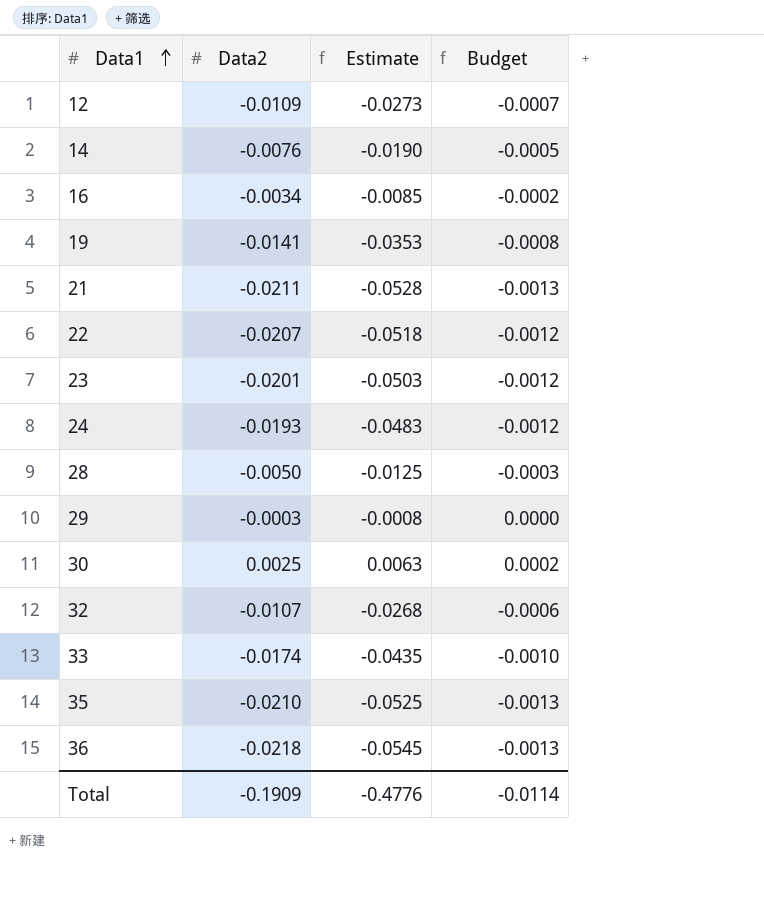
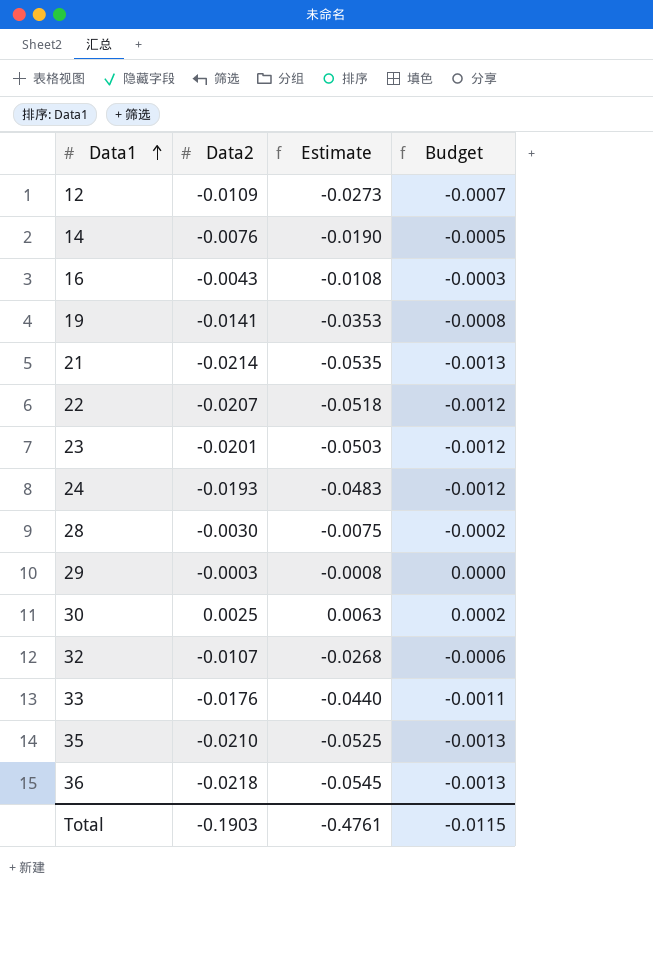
16 | Data2: -0.0034 -> -0.0043
16 | Estimate: -0.0085 -> -0.0108
16 | Budget: -0.0002 -> -0.0003
21 | Data2: -0.0211 -> -0.0214
21 | Estimate: -0.0528 -> -0.0535
28 | Data2: -0.0050 -> -0.0030
28 | Estimate: -0.0125 -> -0.0075
28 | Budget: -0.0003 -> -0.0002
33 | Data2: -0.0174 -> -0.0176
33 | Estimate: -0.0435 -> -0.0440
33 | Budget: -0.0010 -> -0.0011
Total | Data2: -0.1909 -> -0.1903
Total | Estimate: -0.4776 -> -0.4761
Total | Budget: -0.0114 -> -0.0115

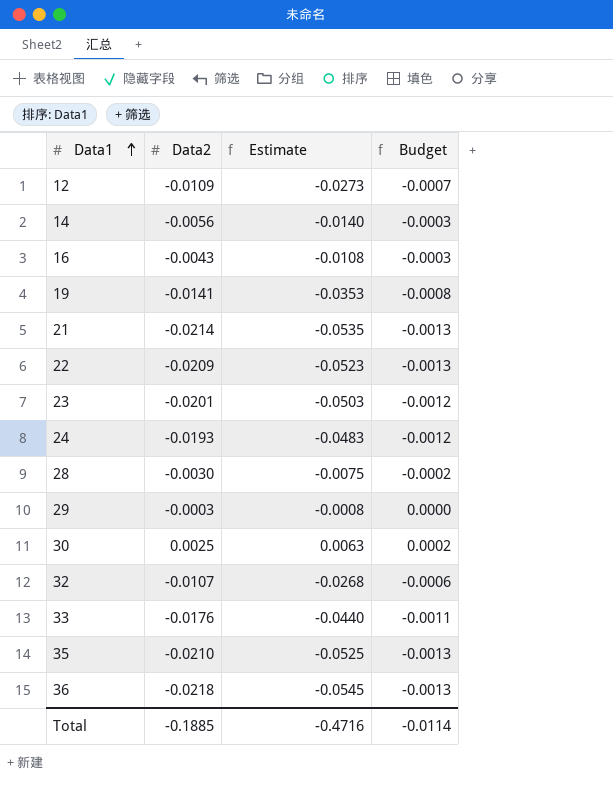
14 | Data2: -0.0076 -> -0.0056
14 | Estimate: -0.0190 -> -0.0140
14 | Budget: -0.0005 -> -0.0003
22 | Data2: -0.0207 -> -0.0209
22 | Estimate: -0.0518 -> -0.0523
22 | Budget: -0.0012 -> -0.0013
Total | Data2: -0.1903 -> -0.1885
Total | Estimate: -0.4761 -> -0.4716
Total | Budget: -0.0115 -> -0.0114

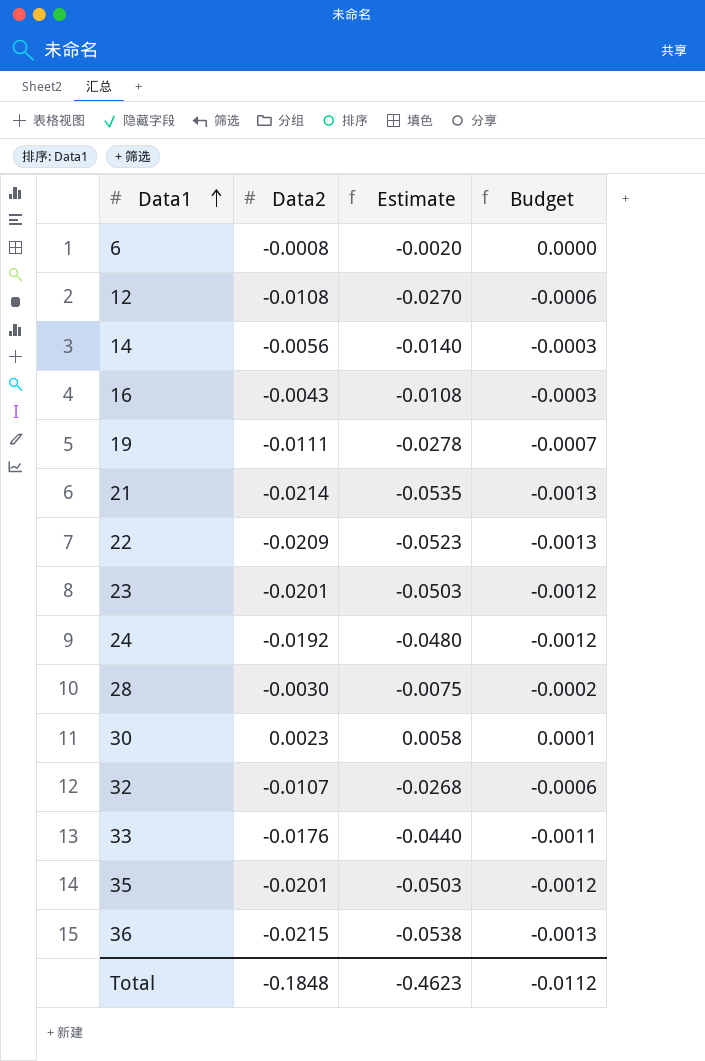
row 29: -0.0003 | -0.0008 | 0.0000 -> none
row 6: none -> -0.0008 | -0.0020 | 0.0000
12 | Data2: -0.0109 -> -0.0108
12 | Estimate: -0.0273 -> -0.0270
12 | Budget: -0.0007 -> -0.0006
19 | Data2: -0.0141 -> -0.0111
19 | Estimate: -0.0353 -> -0.0278
19 | Budget: -0.0008 -> -0.0007
24 | Data2: -0.0193 -> -0.0192
24 | Estimate: -0.0483 -> -0.0480
30 | Data2: 0.0025 -> 0.0023
30 | Estimate: 0.0063 -> 0.0058
30 | Budget: 0.0002 -> 0.0001
35 | Data2: -0.0210 -> -0.0201
35 | Estimate: -0.0525 -> -0.0503
35 | Budget: -0.0013 -> -0.0012
36 | Data2: -0.0218 -> -0.0215
36 | Estimate: -0.0545 -> -0.0538
Total | Data2: -0.1885 -> -0.1848
Total | Estimate: -0.4716 -> -0.4623
Total | Budget: -0.0114 -> -0.0112

